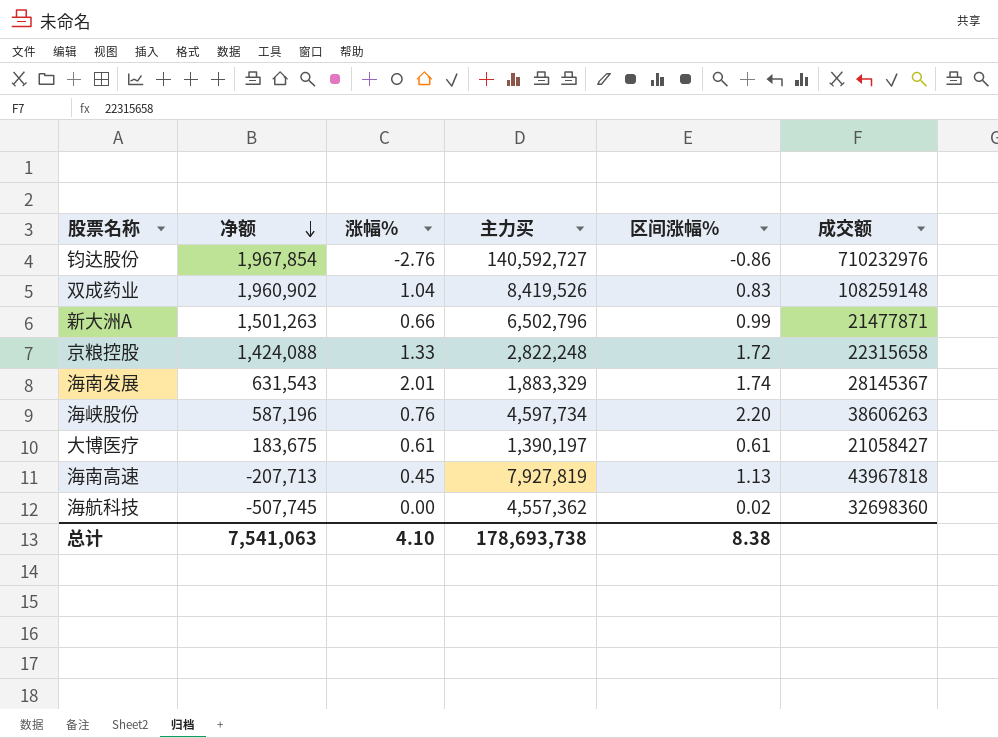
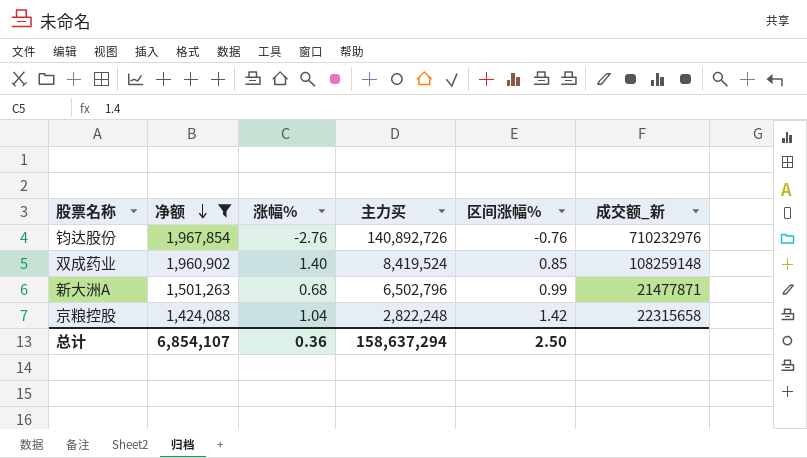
filter: none -> 净额 >= 1,424,088
column name: 成交额 -> 成交额_新
钧达股份 | 主力买: 140,592,727 -> 140,892,726
钧达股份 | 区间涨幅%: -0.86 -> -0.76
双成药业 | 涨幅%: 1.04 -> 1.40
双成药业 | 主力买: 8,419,526 -> 8,419,524
双成药业 | 区间涨幅%: 0.83 -> 0.85
新大洲A | 涨幅%: 0.66 -> 0.68
京粮控股 | 涨幅%: 1.33 -> 1.04
京粮控股 | 区间涨幅%: 1.72 -> 1.42
总计 | 净额: 7,541,063 -> 6,854,107
总计 | 涨幅%: 4.10 -> 0.36
总计 | 主力买: 178,693,738 -> 158,637,294
总计 | 区间涨幅%: 8.38 -> 2.50

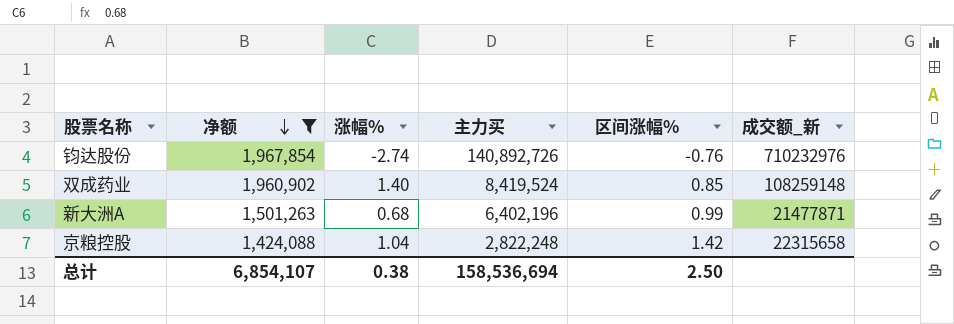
钧达股份 | 涨幅%: -2.76 -> -2.74
新大洲A | 主力买: 6,502,796 -> 6,402,196
总计 | 涨幅%: 0.36 -> 0.38
总计 | 主力买: 158,637,294 -> 158,536,694

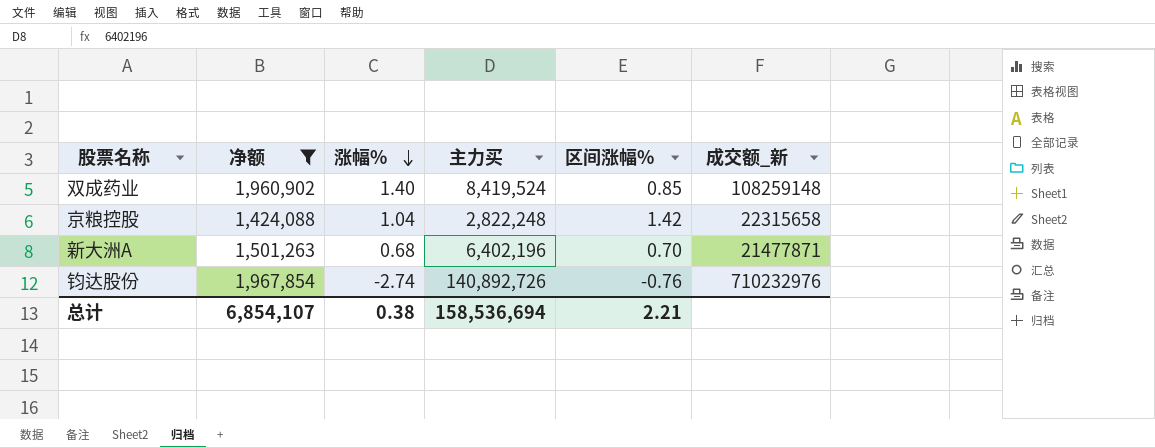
row order: 净额 descending -> 涨幅% descending
新大洲A | 区间涨幅%: 0.99 -> 0.70
总计 | 区间涨幅%: 2.50 -> 2.21

